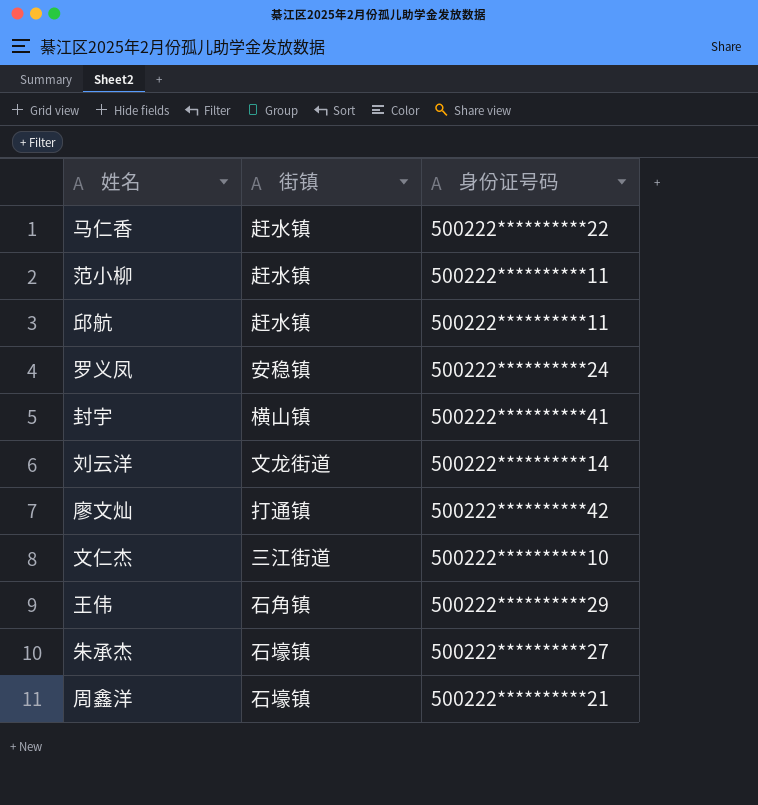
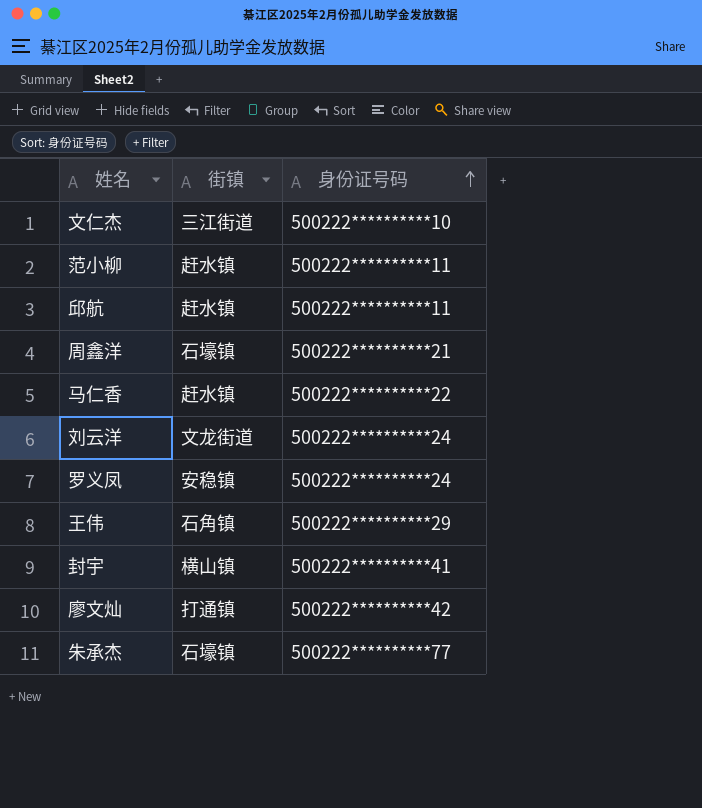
row order: none -> 身份证号码 ascending
刘云洋 | 身份证号码: 500222**********14 -> 500222**********24
朱承杰 | 身份证号码: 500222**********27 -> 500222**********77

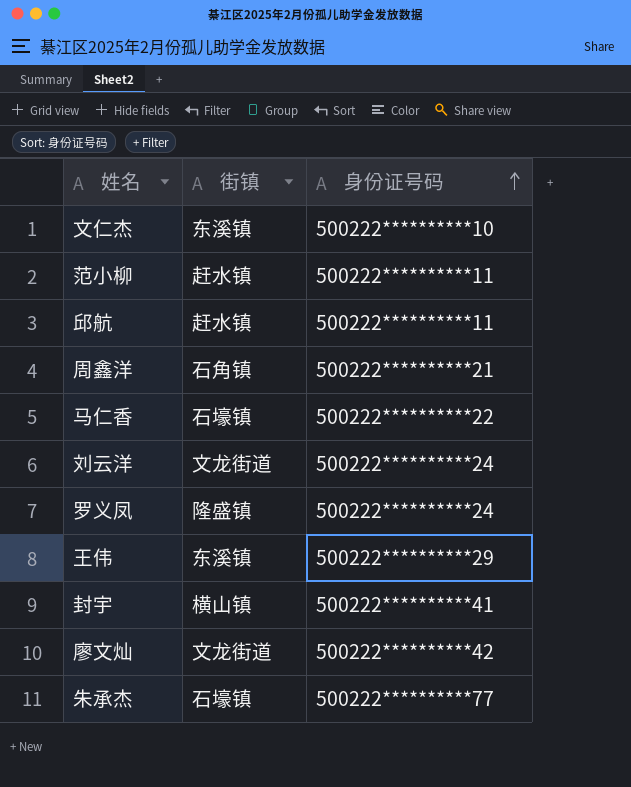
文仁杰 | 街镇: 三江街道 -> 东溪镇
周鑫洋 | 街镇: 石壕镇 -> 石角镇
马仁香 | 街镇: 赶水镇 -> 石壕镇
罗义凤 | 街镇: 安稳镇 -> 隆盛镇
王伟 | 街镇: 石角镇 -> 东溪镇
廖文灿 | 街镇: 打通镇 -> 文龙街道

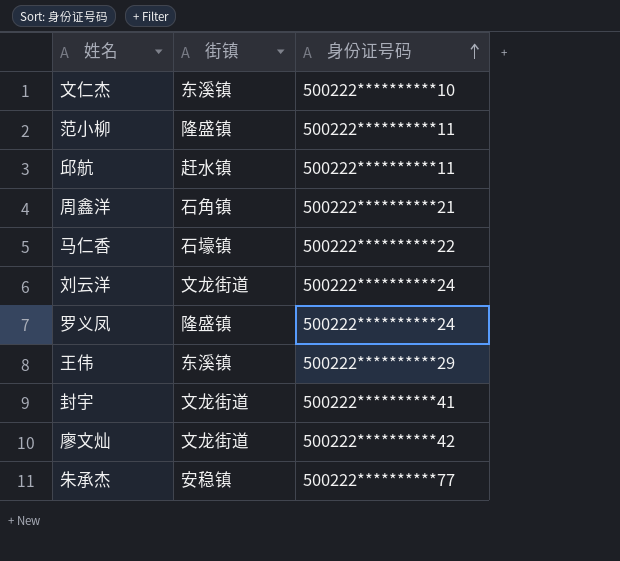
范小柳 | 街镇: 赶水镇 -> 隆盛镇
封宇 | 街镇: 横山镇 -> 文龙街道
朱承杰 | 街镇: 石壕镇 -> 安稳镇

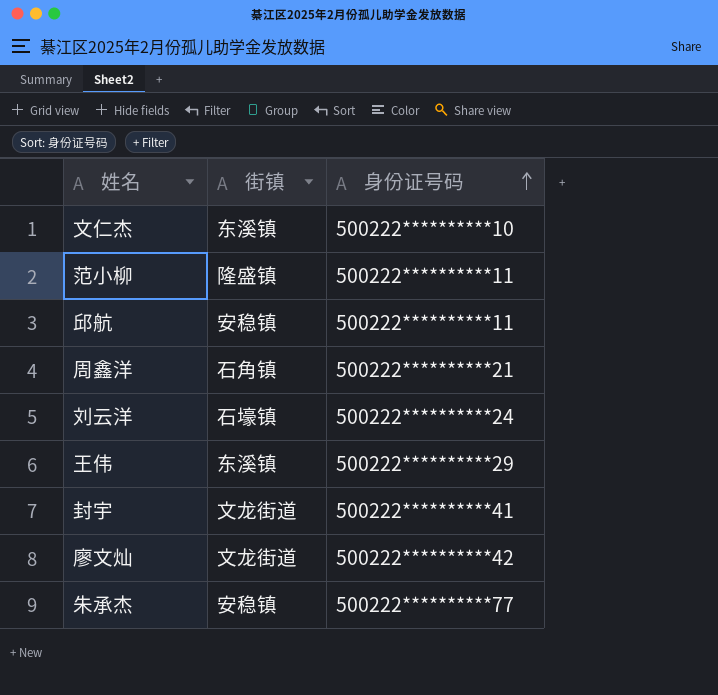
row 马仁香: 石壕镇 | 500222**********22 -> none
row 罗义凤: 隆盛镇 | 500222**********24 -> none
邱航 | 街镇: 赶水镇 -> 安稳镇
刘云洋 | 街镇: 文龙街道 -> 石壕镇

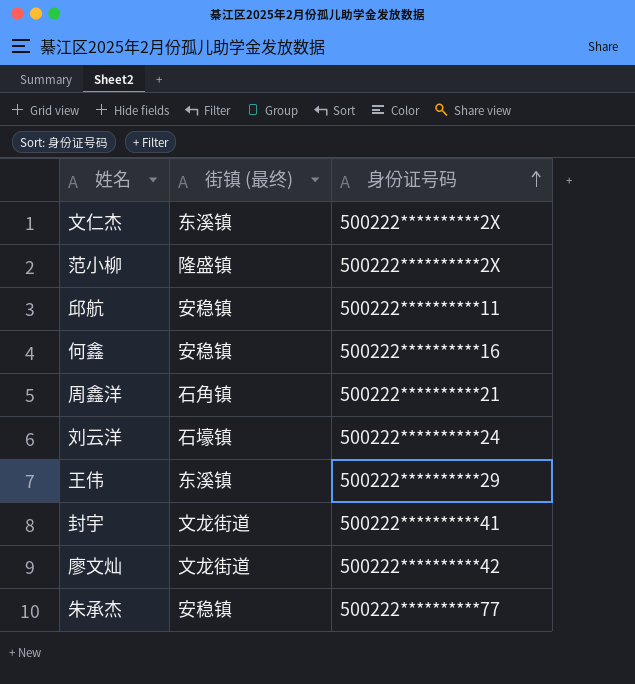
column name: 街镇 -> 街镇 (最终)
文仁杰 | 身份证号码: 500222**********10 -> 500222**********2X
范小柳 | 身份证号码: 500222**********11 -> 500222**********2X
row 何鑫: none -> 安稳镇 | 500222**********16

